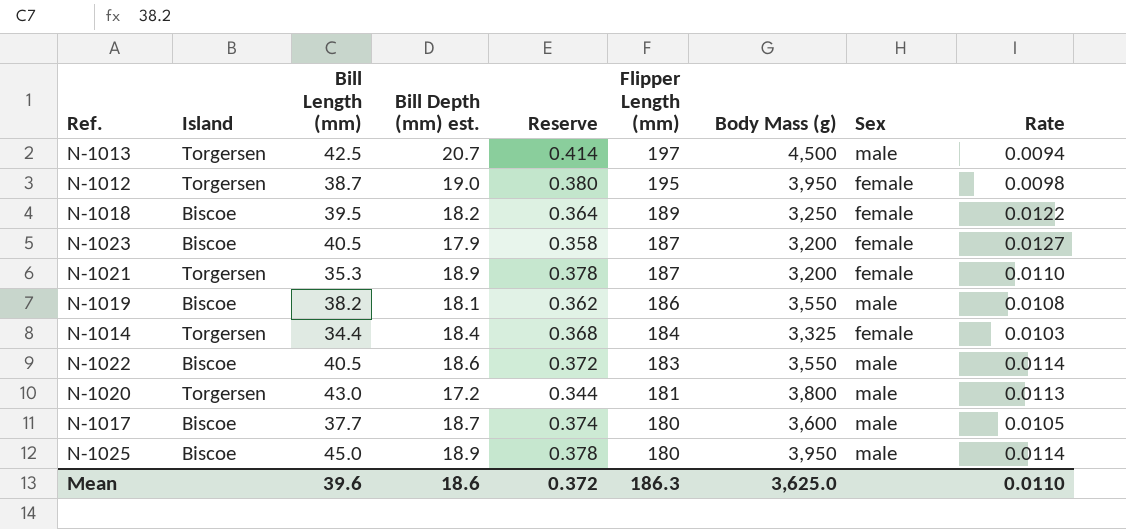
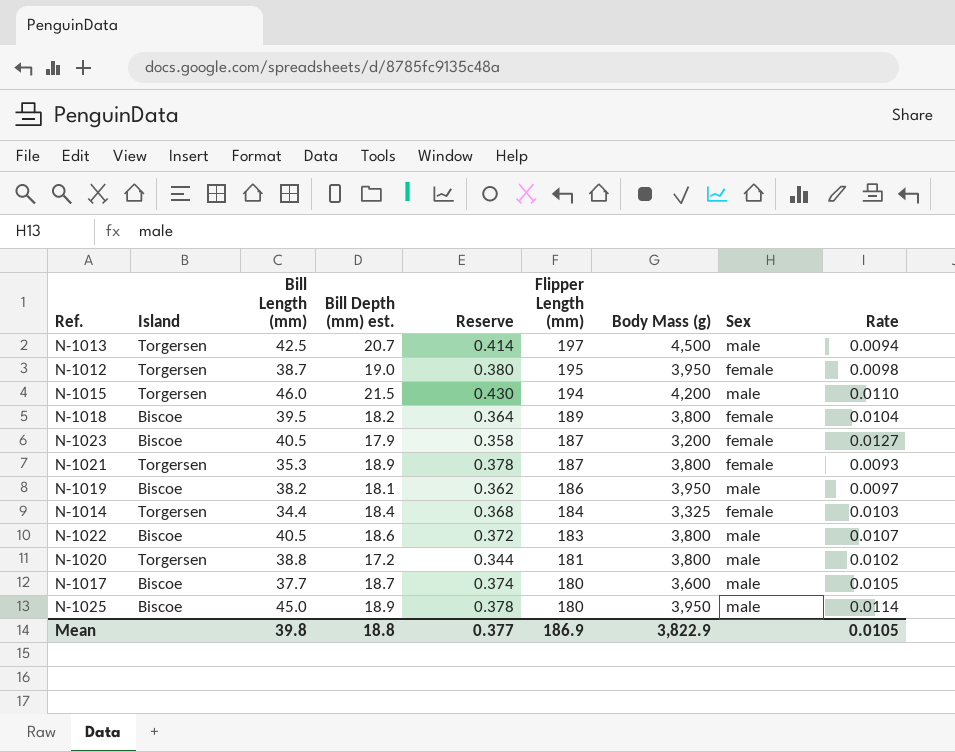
row N-1015: none -> Torgersen | 46.0 | 21.5 | 0.430 | 194 | 4,200 | male | 0.0110
N-1018 | Body Mass (g): 3,250 -> 3,800
N-1018 | Rate: 0.0122 -> 0.0104
N-1021 | Body Mass (g): 3,200 -> 3,800
N-1021 | Rate: 0.0110 -> 0.0093
N-1019 | Body Mass (g): 3,550 -> 3,950
N-1019 | Rate: 0.0108 -> 0.0097
N-1022 | Body Mass (g): 3,550 -> 3,800
N-1022 | Rate: 0.0114 -> 0.0107
N-1020 | Bill Length (mm): 43.0 -> 38.8
N-1020 | Rate: 0.0113 -> 0.0102
Mean | Bill Length (mm): 39.6 -> 39.8
Mean | Bill Depth (mm) est.: 18.6 -> 18.8
Mean | Reserve: 0.372 -> 0.377
Mean | Flipper Length (mm): 186.3 -> 186.9
Mean | Body Mass (g): 3,625.0 -> 3,822.9
Mean | Rate: 0.0110 -> 0.0105

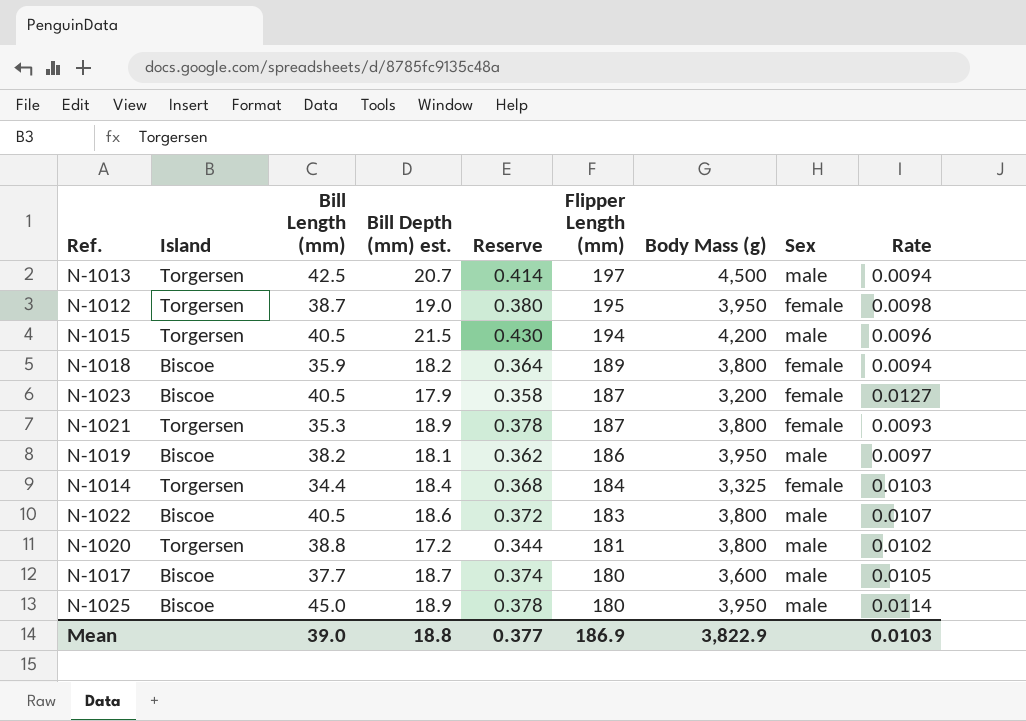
N-1015 | Bill Length (mm): 46.0 -> 40.5
N-1015 | Rate: 0.0110 -> 0.0096
N-1018 | Bill Length (mm): 39.5 -> 35.9
N-1018 | Rate: 0.0104 -> 0.0094
Mean | Bill Length (mm): 39.8 -> 39.0
Mean | Rate: 0.0105 -> 0.0103

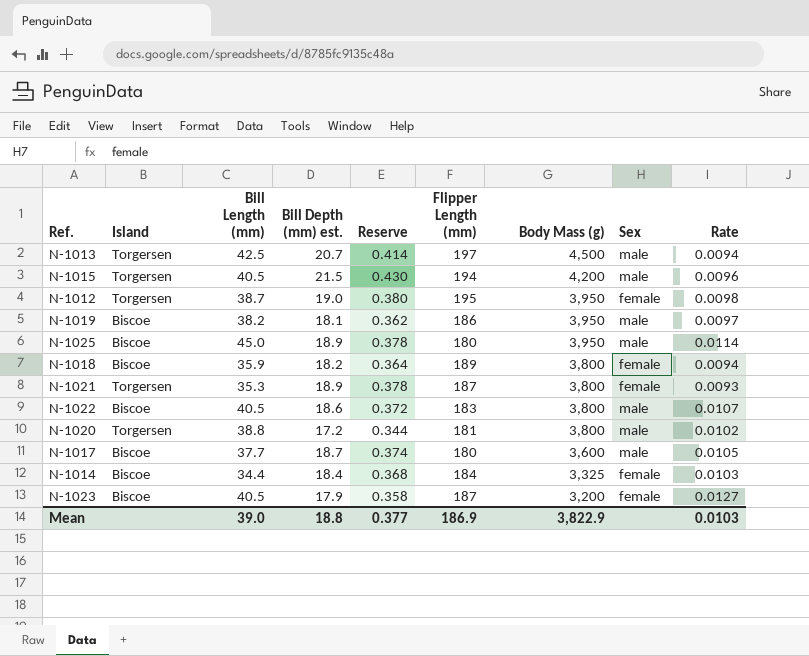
row order: Flipper Length (mm) descending -> Body Mass (g) descending
N-1014 | Island: Torgersen -> Biscoe

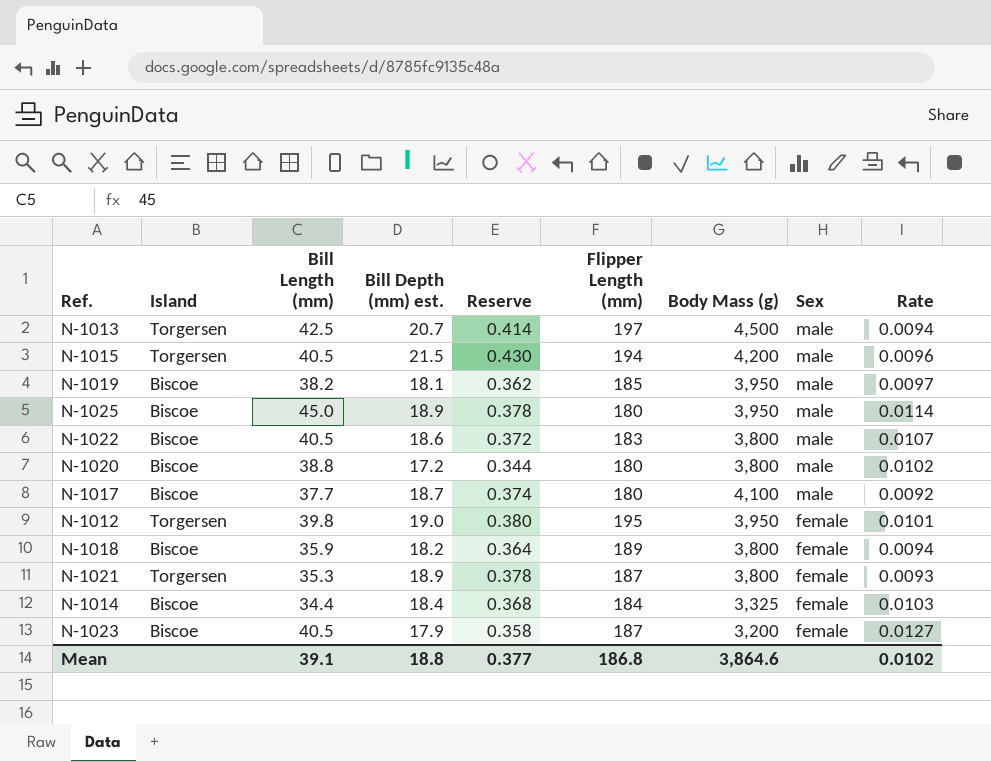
row order: Body Mass (g) descending -> Sex descending
N-1019 | Flipper Length (mm): 186 -> 185
N-1020 | Island: Torgersen -> Biscoe
N-1020 | Flipper Length (mm): 181 -> 180
N-1017 | Body Mass (g): 3,600 -> 4,100
N-1017 | Rate: 0.0105 -> 0.0092
N-1012 | Bill Length (mm): 38.7 -> 39.8
N-1012 | Rate: 0.0098 -> 0.0101
Mean | Bill Length (mm): 39.0 -> 39.1
Mean | Flipper Length (mm): 186.9 -> 186.8
Mean | Body Mass (g): 3,822.9 -> 3,864.6
Mean | Rate: 0.0103 -> 0.0102

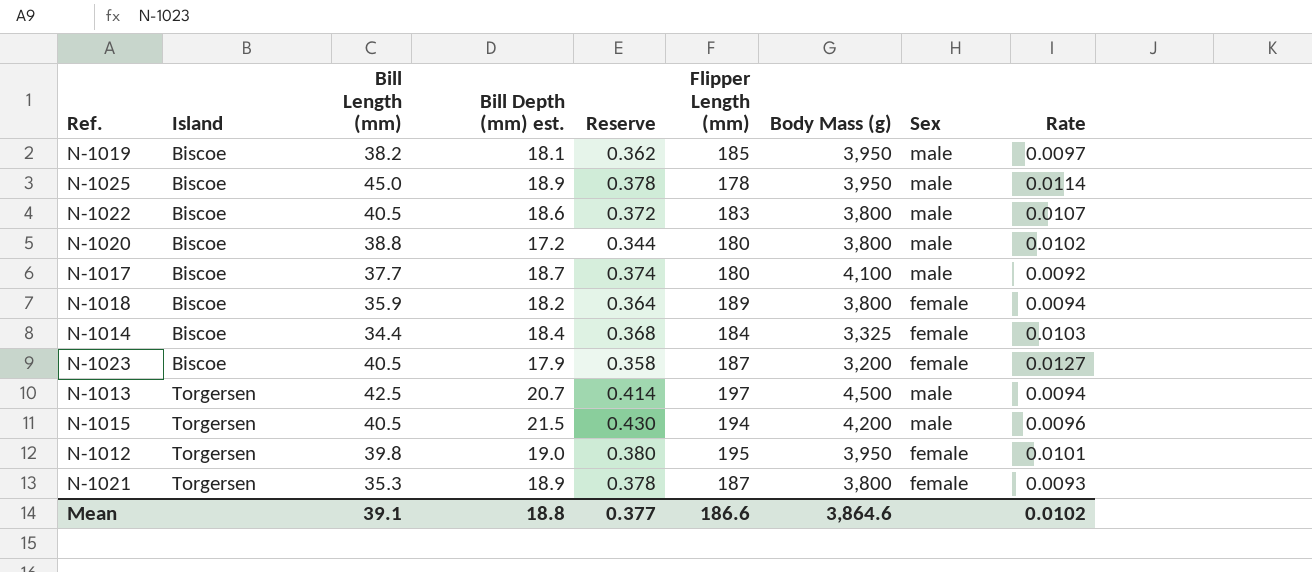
row order: Sex descending -> Island ascending
N-1025 | Flipper Length (mm): 180 -> 178
Mean | Flipper Length (mm): 186.8 -> 186.6

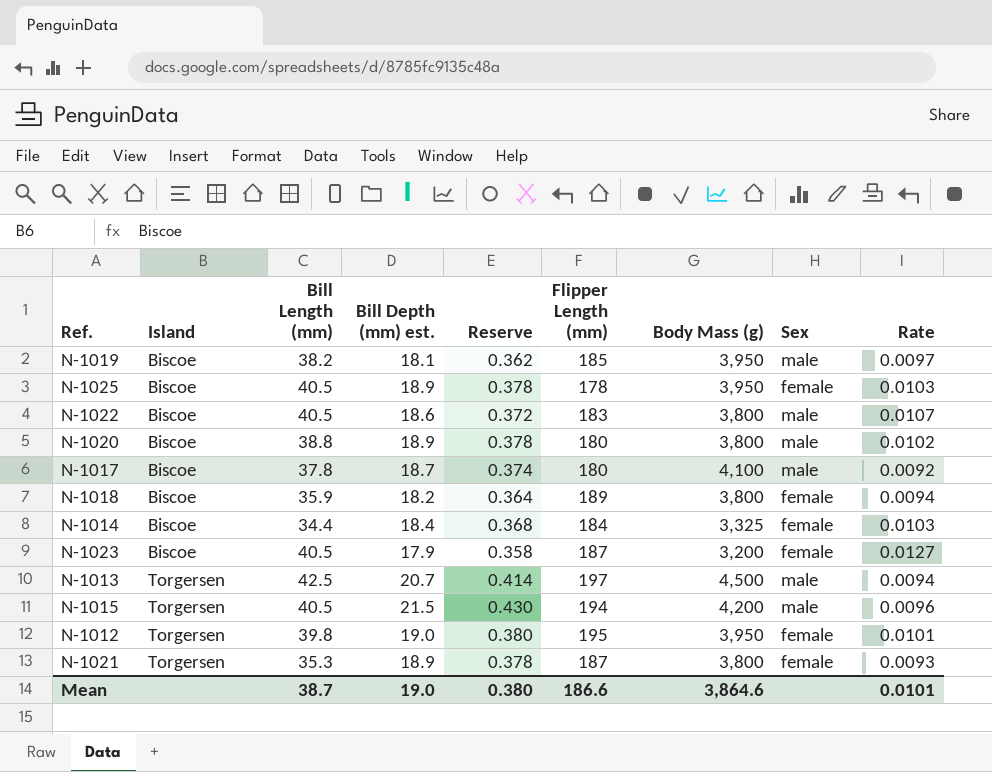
N-1025 | Bill Length (mm): 45.0 -> 40.5
N-1025 | Sex: male -> female
N-1025 | Rate: 0.0114 -> 0.0103
N-1020 | Bill Depth (mm) est.: 17.2 -> 18.9
N-1020 | Reserve: 0.344 -> 0.378
N-1017 | Bill Length (mm): 37.7 -> 37.8
Mean | Bill Length (mm): 39.1 -> 38.7
Mean | Bill Depth (mm) est.: 18.8 -> 19.0
Mean | Reserve: 0.377 -> 0.380
Mean | Rate: 0.0102 -> 0.0101

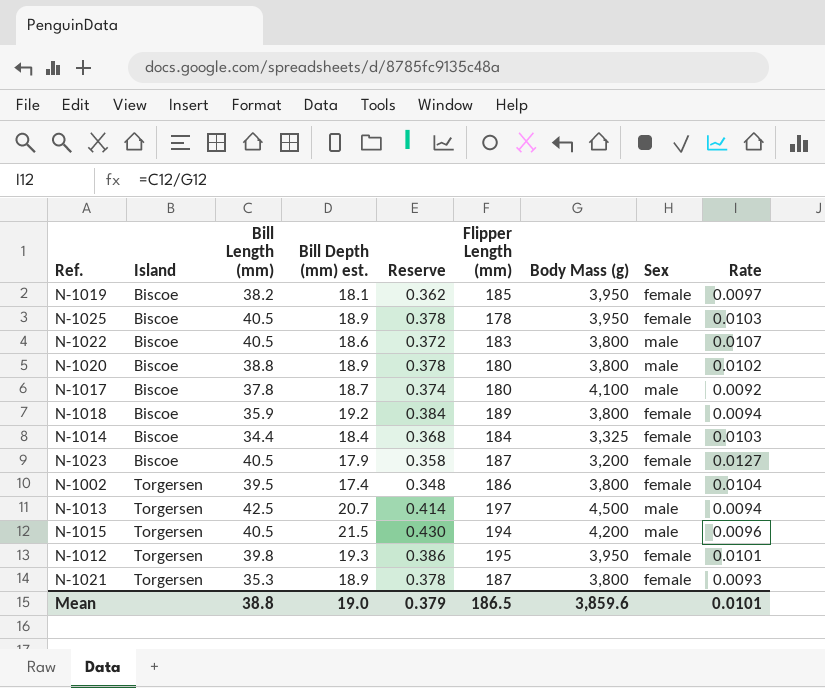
N-1019 | Sex: male -> female
N-1018 | Bill Depth (mm) est.: 18.2 -> 19.2
N-1018 | Reserve: 0.364 -> 0.384
row N-1002: none -> Torgersen | 39.5 | 17.4 | 0.348 | 186 | 3,800 | female | 0.0104
N-1012 | Bill Depth (mm) est.: 19.0 -> 19.3
N-1012 | Reserve: 0.380 -> 0.386
Mean | Bill Length (mm): 38.7 -> 38.8
Mean | Reserve: 0.380 -> 0.379
Mean | Flipper Length (mm): 186.6 -> 186.5
Mean | Body Mass (g): 3,864.6 -> 3,859.6

